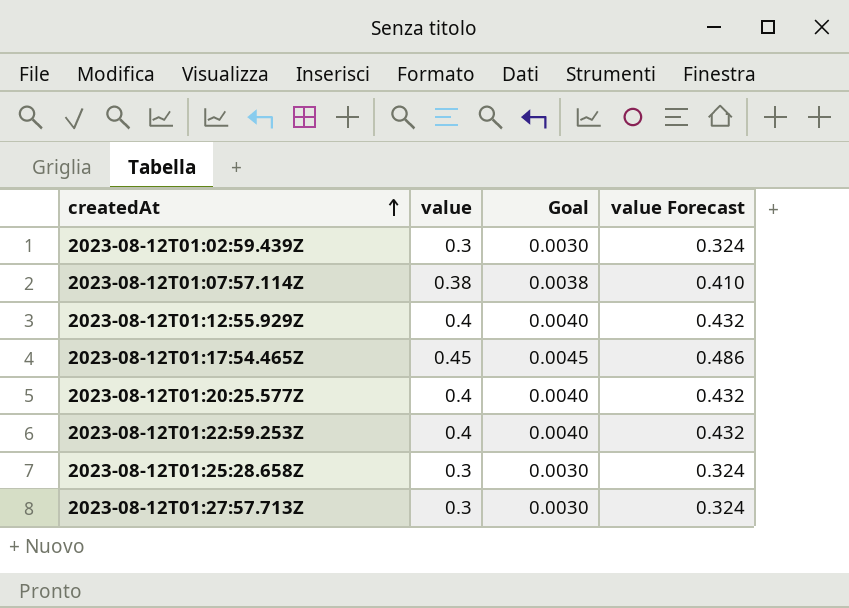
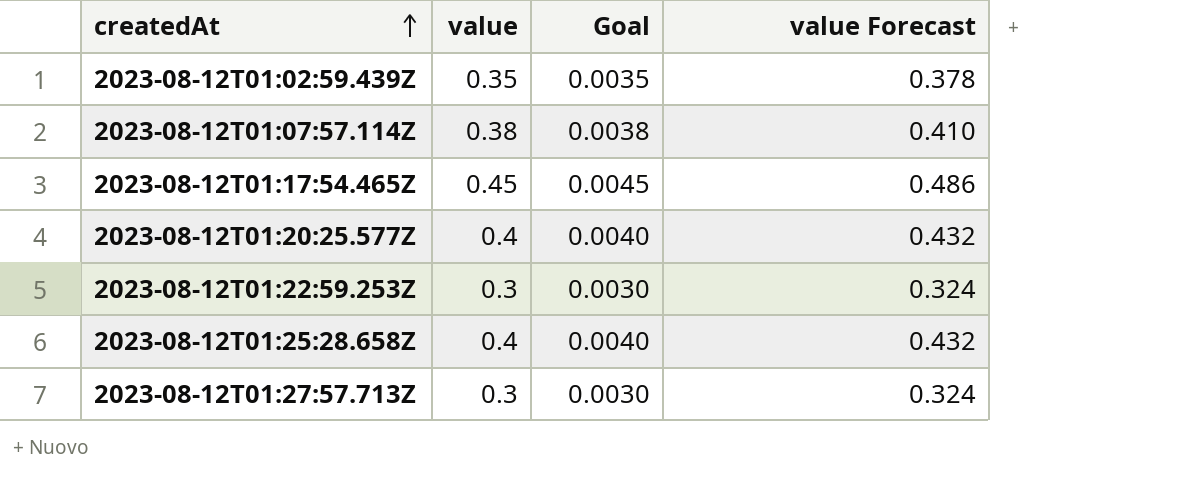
row 2023-08-12T01:12:55.929Z: 0.4 | 0.0040 | 0.432 -> none
2023-08-12T01:02:59.439Z | value: 0.3 -> 0.35
2023-08-12T01:02:59.439Z | Goal: 0.0030 -> 0.0035
2023-08-12T01:02:59.439Z | value Forecast: 0.324 -> 0.378
2023-08-12T01:22:59.253Z | value: 0.4 -> 0.3
2023-08-12T01:22:59.253Z | Goal: 0.0040 -> 0.0030
2023-08-12T01:22:59.253Z | value Forecast: 0.432 -> 0.324
2023-08-12T01:25:28.658Z | value: 0.3 -> 0.4
2023-08-12T01:25:28.658Z | Goal: 0.0030 -> 0.0040
2023-08-12T01:25:28.658Z | value Forecast: 0.324 -> 0.432

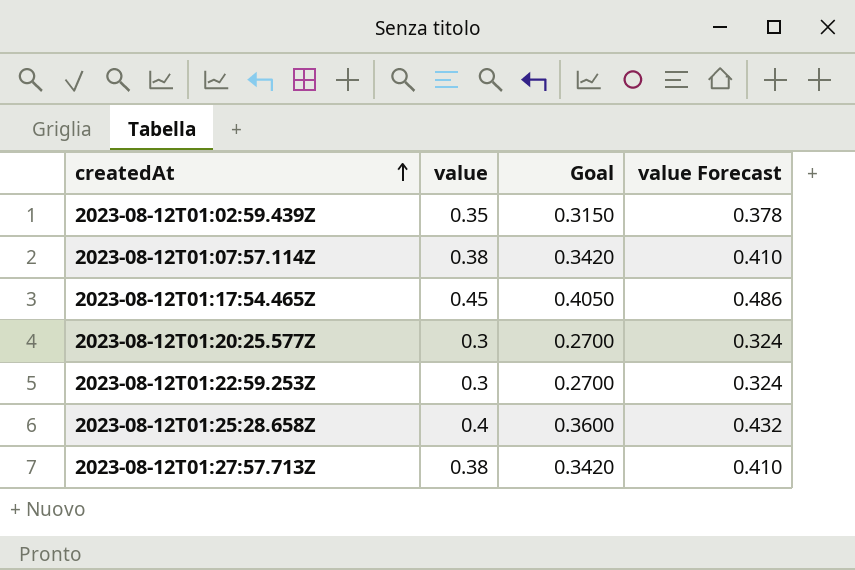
column Goal | formula: [value] * 0.01 -> [value] * 0.9
2023-08-12T01:20:25.577Z | value: 0.4 -> 0.3
2023-08-12T01:20:25.577Z | value Forecast: 0.432 -> 0.324
2023-08-12T01:27:57.713Z | value: 0.3 -> 0.38
2023-08-12T01:27:57.713Z | value Forecast: 0.324 -> 0.410

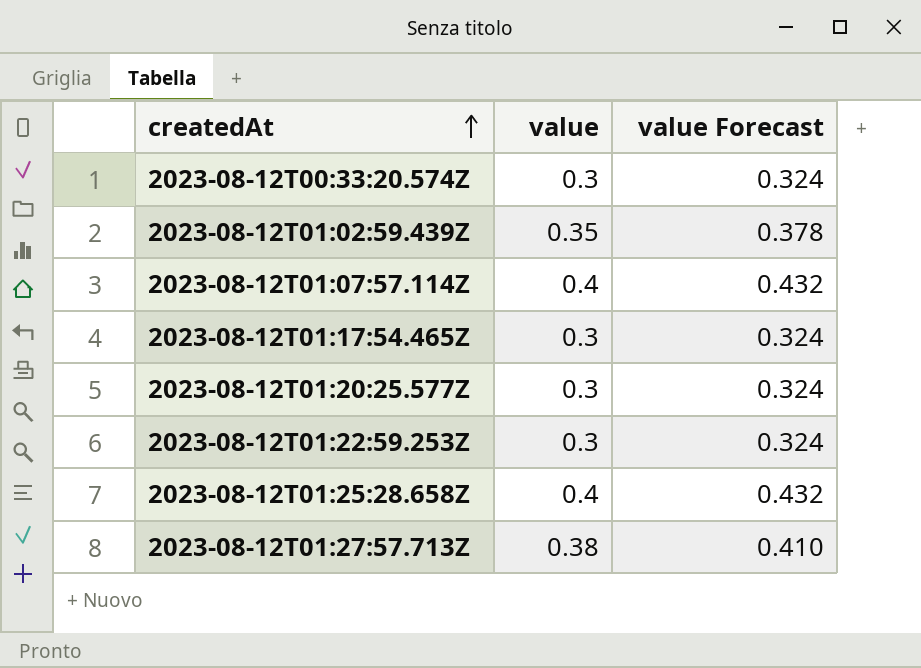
column Goal | formula: [value] * 0.9 -> none
row 2023-08-12T00:33:20.574Z: none -> 0.3 | 0.324
2023-08-12T01:07:57.114Z | value: 0.38 -> 0.4
2023-08-12T01:07:57.114Z | value Forecast: 0.410 -> 0.432
2023-08-12T01:17:54.465Z | value: 0.45 -> 0.3
2023-08-12T01:17:54.465Z | value Forecast: 0.486 -> 0.324

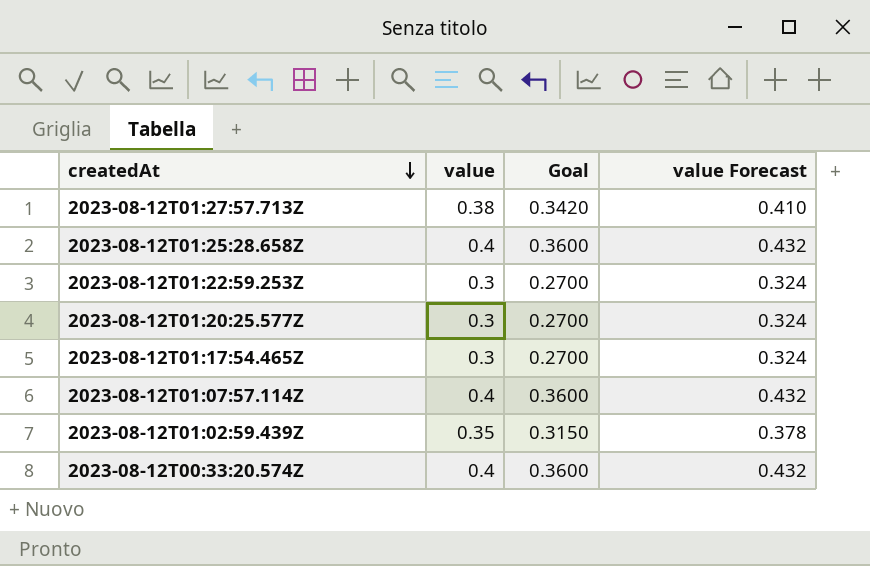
row order: createdAt ascending -> createdAt descending
column Goal | formula: none -> [value] * 0.9
2023-08-12T00:33:20.574Z | value: 0.3 -> 0.4
2023-08-12T00:33:20.574Z | value Forecast: 0.324 -> 0.432

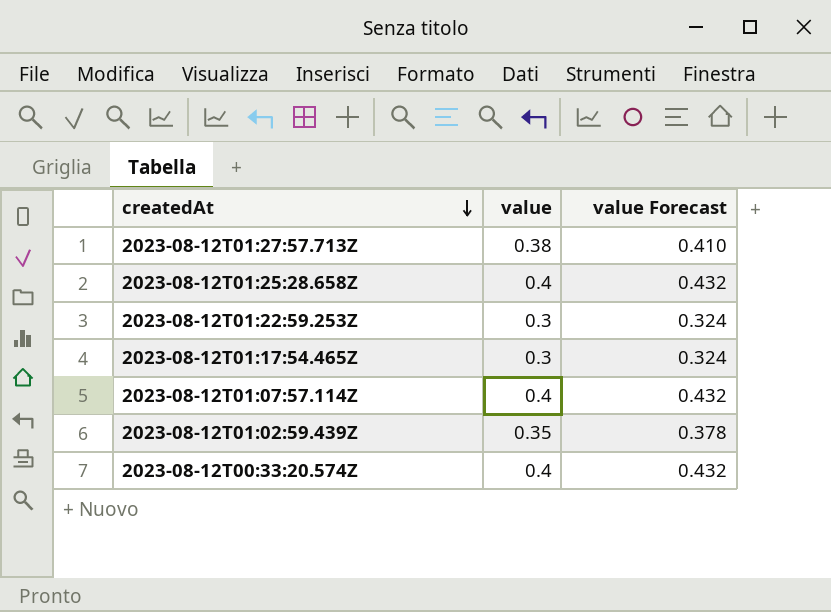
column Goal | formula: [value] * 0.9 -> none
row 2023-08-12T01:20:25.577Z: 0.3 | 0.2700 | 0.324 -> none

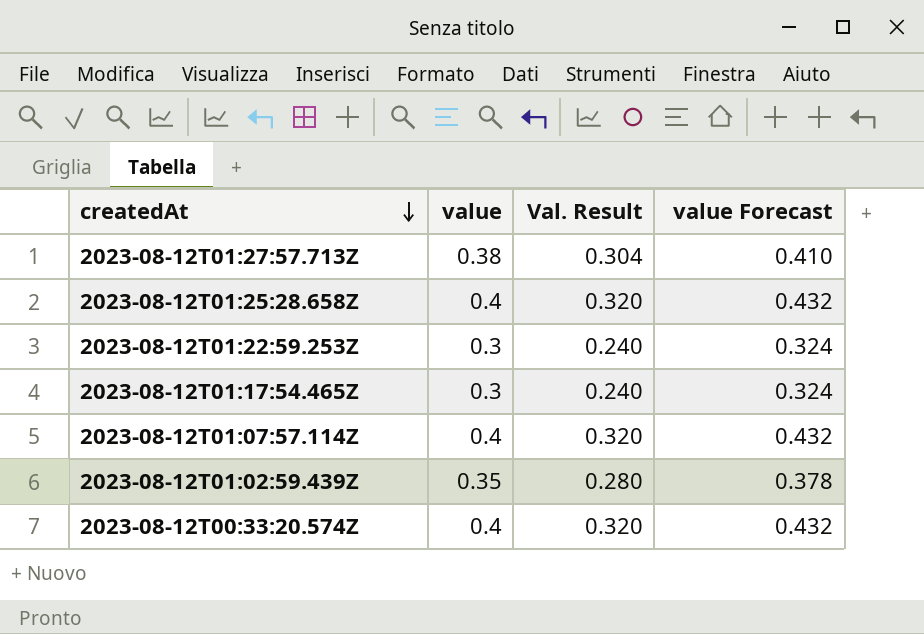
column Val. Result | formula: none -> [value] * 0.8

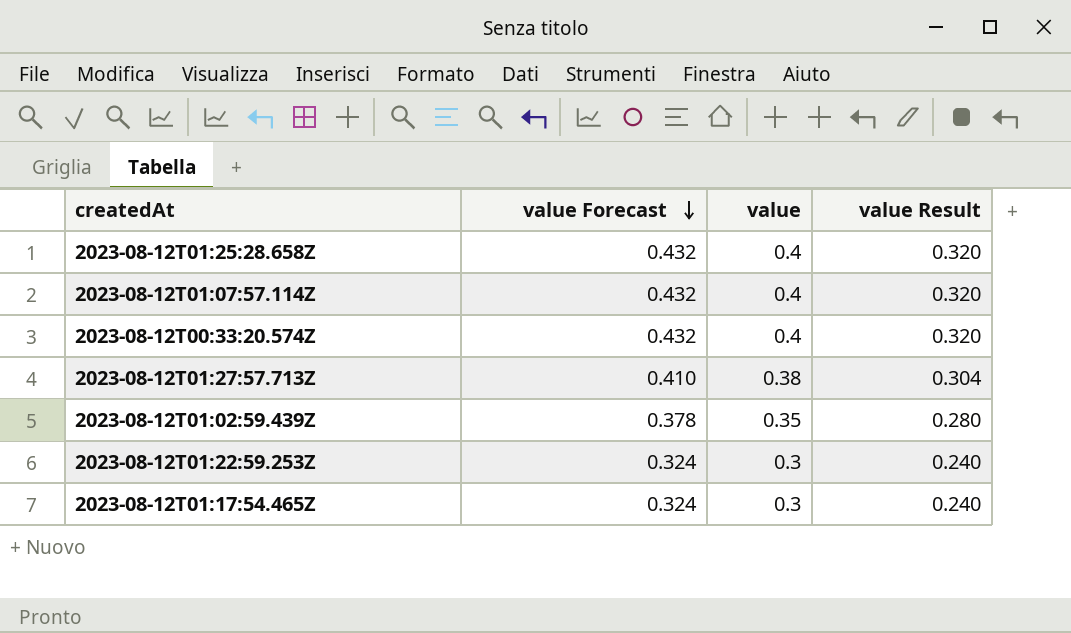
row order: createdAt descending -> value Forecast descending
column value Forecast | position: 4 -> 2
column name: Val. Result -> value Result

